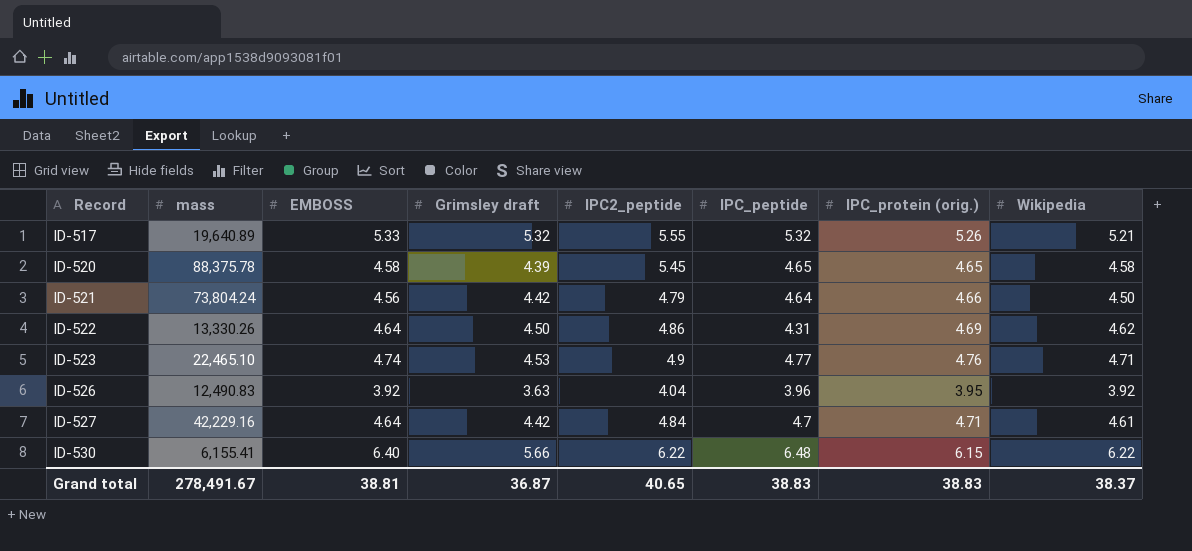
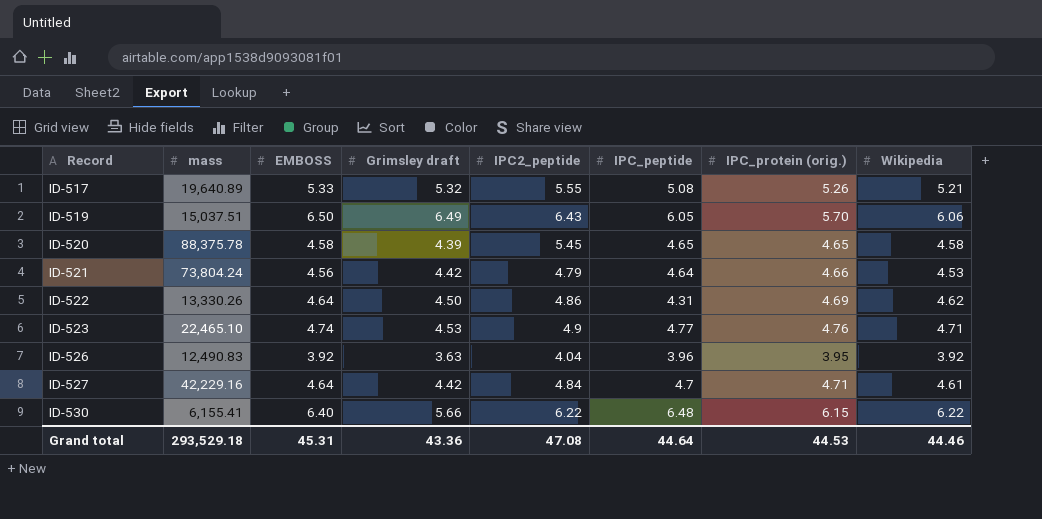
ID-517 | IPC_peptide: 5.32 -> 5.08
row ID-519: none -> 15,037.51 | 6.50 | 6.49 | 6.43 | 6.05 | 5.70 | 6.06
ID-521 | Wikipedia: 4.50 -> 4.53
Grand total | mass: 278,491.67 -> 293,529.18
Grand total | EMBOSS: 38.81 -> 45.31
Grand total | Grimsley draft: 36.87 -> 43.36
Grand total | IPC2_peptide: 40.65 -> 47.08
Grand total | IPC_peptide: 38.83 -> 44.64
Grand total | IPC_protein (orig.): 38.83 -> 44.53
Grand total | Wikipedia: 38.37 -> 44.46

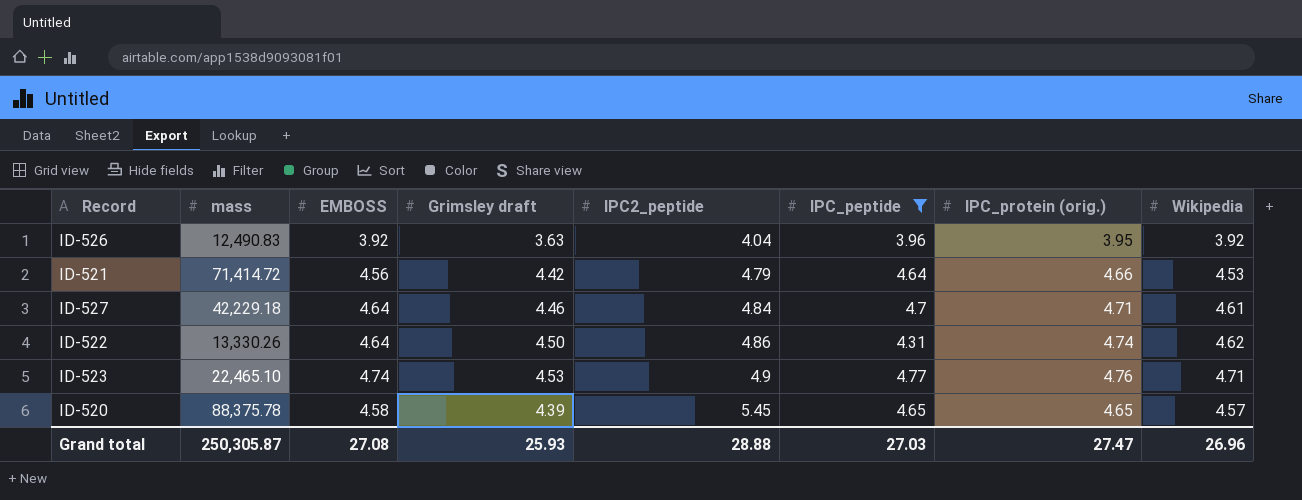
filter: none -> IPC_peptide <= 4.77
row order: Record ascending -> IPC2_peptide ascending
ID-521 | mass: 73,804.24 -> 71,414.72
ID-527 | mass: 42,229.16 -> 42,229.18
ID-527 | Grimsley draft: 4.42 -> 4.46
ID-522 | IPC_protein (orig.): 4.69 -> 4.74
ID-520 | Wikipedia: 4.58 -> 4.57
Grand total | mass: 293,529.18 -> 250,305.87
Grand total | EMBOSS: 45.31 -> 27.08
Grand total | Grimsley draft: 43.36 -> 25.93
Grand total | IPC2_peptide: 47.08 -> 28.88
Grand total | IPC_peptide: 44.64 -> 27.03
Grand total | IPC_protein (orig.): 44.53 -> 27.47
Grand total | Wikipedia: 44.46 -> 26.96

